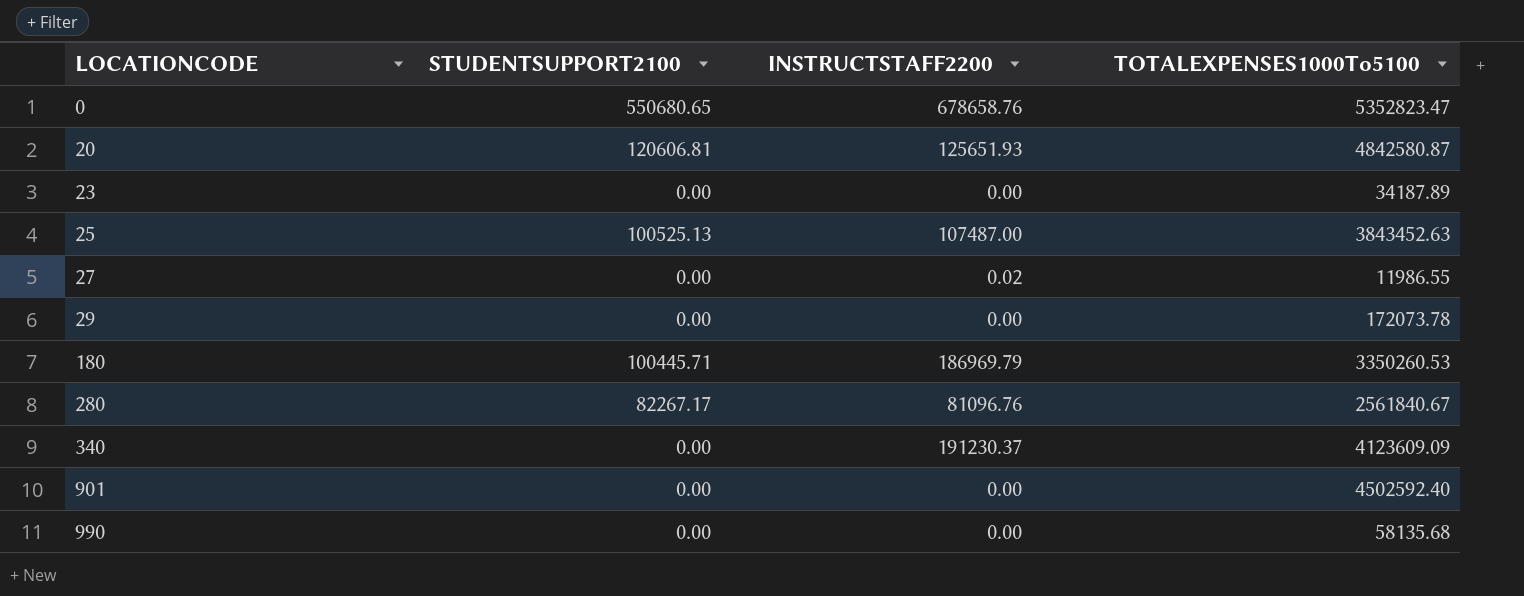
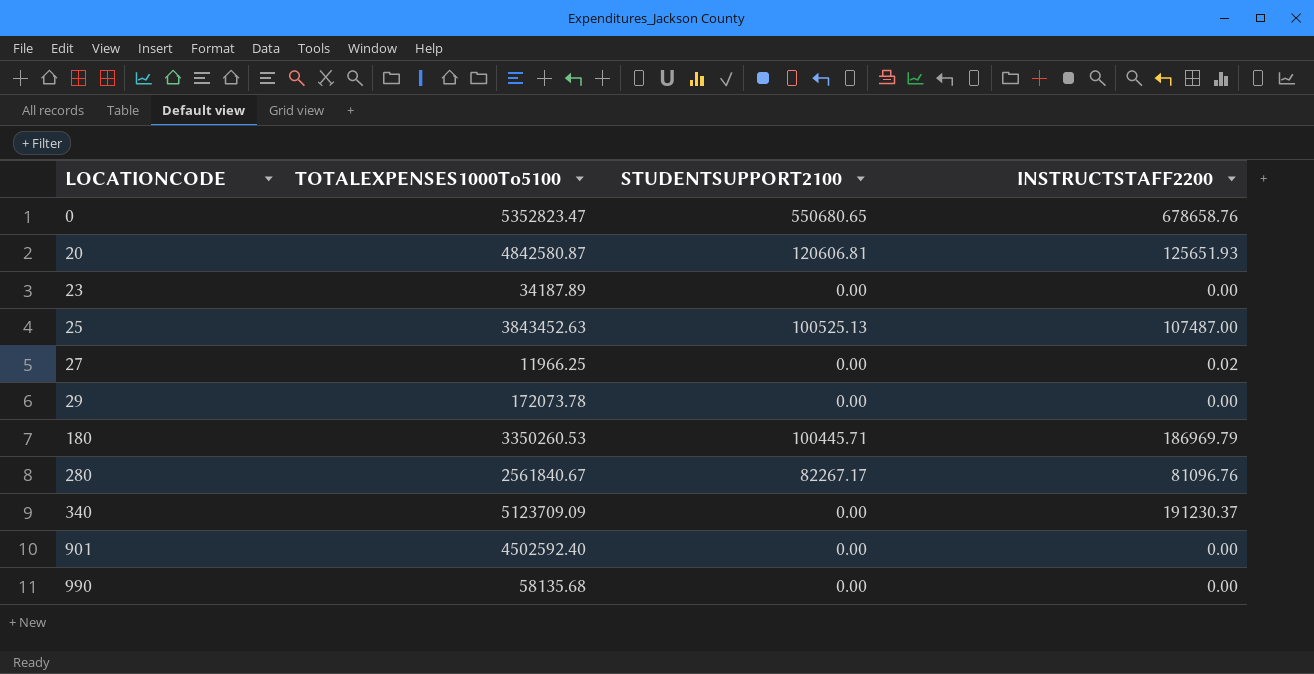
column TOTALEXPENSES1000To5100 | position: 4 -> 2
27 | TOTALEXPENSES1000To5100: 11986.55 -> 11966.25
340 | TOTALEXPENSES1000To5100: 4123609.09 -> 5123709.09

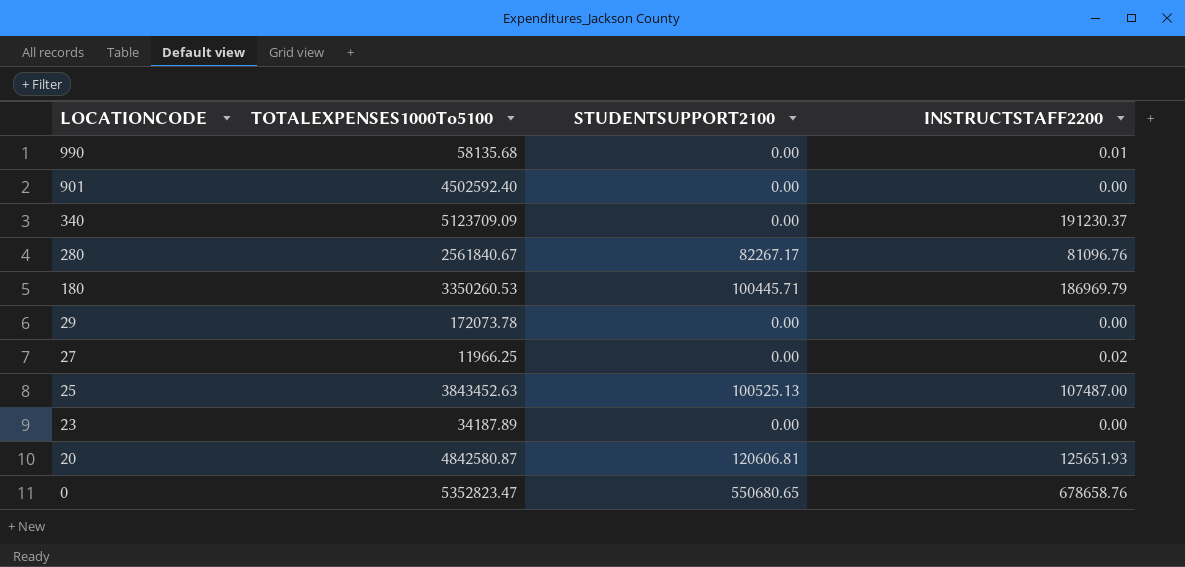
row order: LOCATIONCODE ascending -> LOCATIONCODE descending
990 | INSTRUCTSTAFF2200: 0.00 -> 0.01

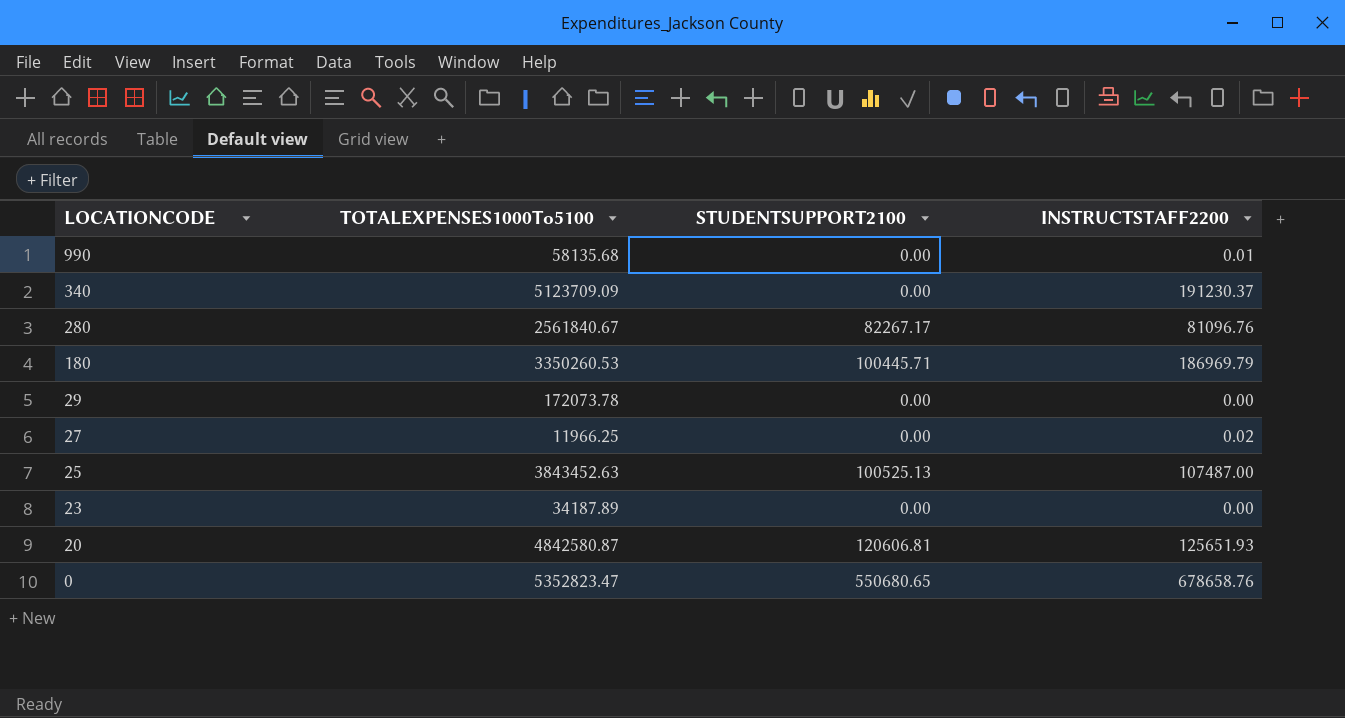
row 901: 4502592.40 | 0.00 | 0.00 -> none

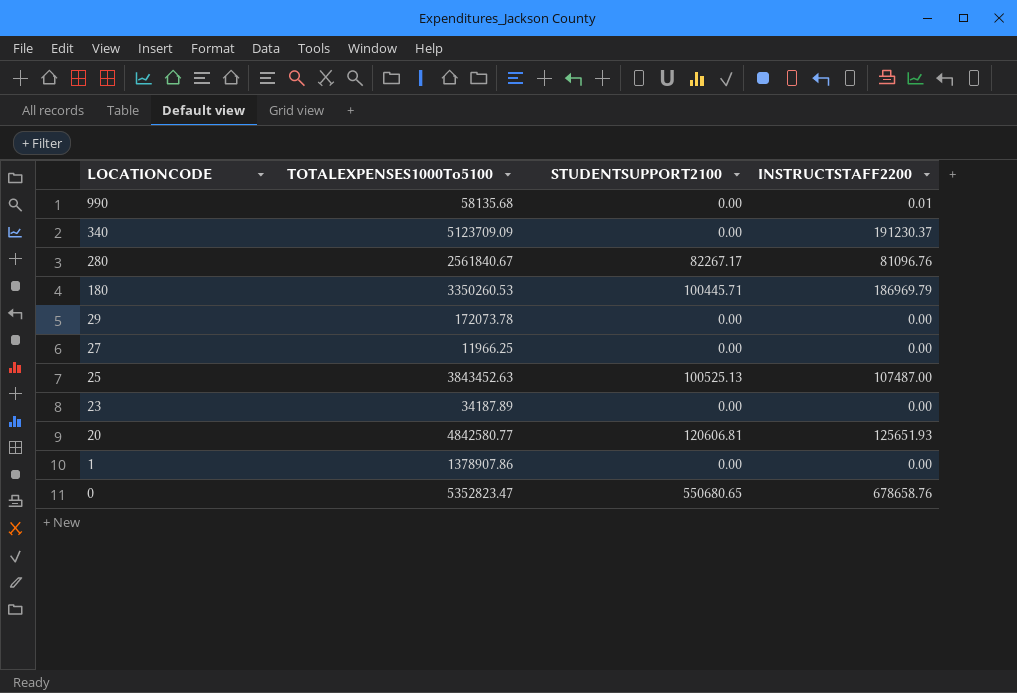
27 | INSTRUCTSTAFF2200: 0.02 -> 0.00
20 | TOTALEXPENSES1000To5100: 4842580.87 -> 4842580.77
row 1: none -> 1378907.86 | 0.00 | 0.00

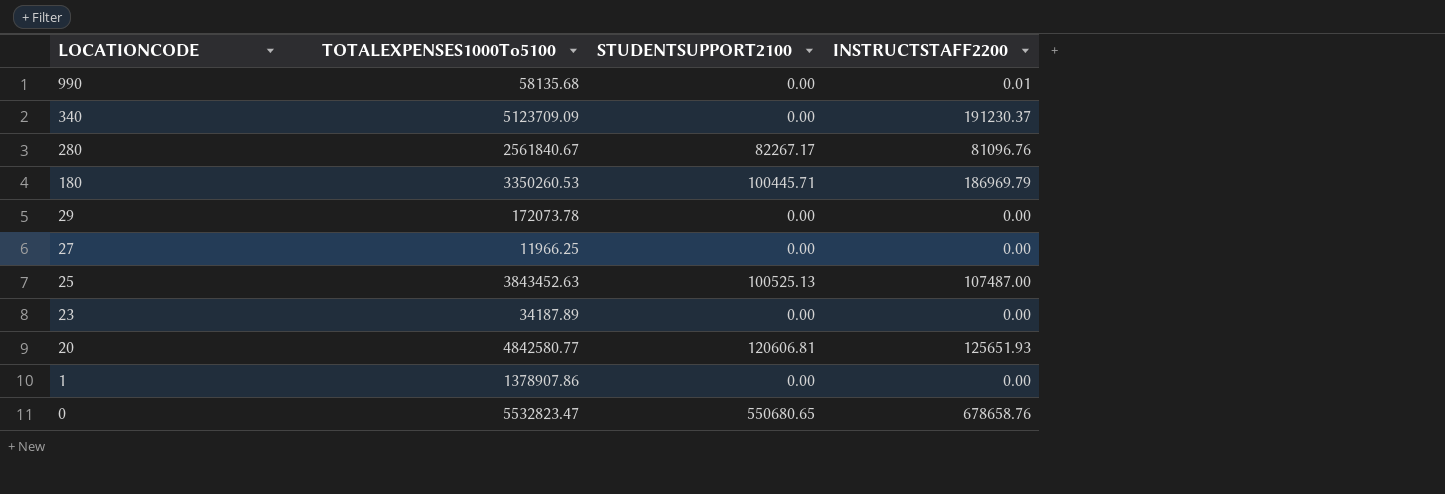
0 | TOTALEXPENSES1000To5100: 5352823.47 -> 5532823.47

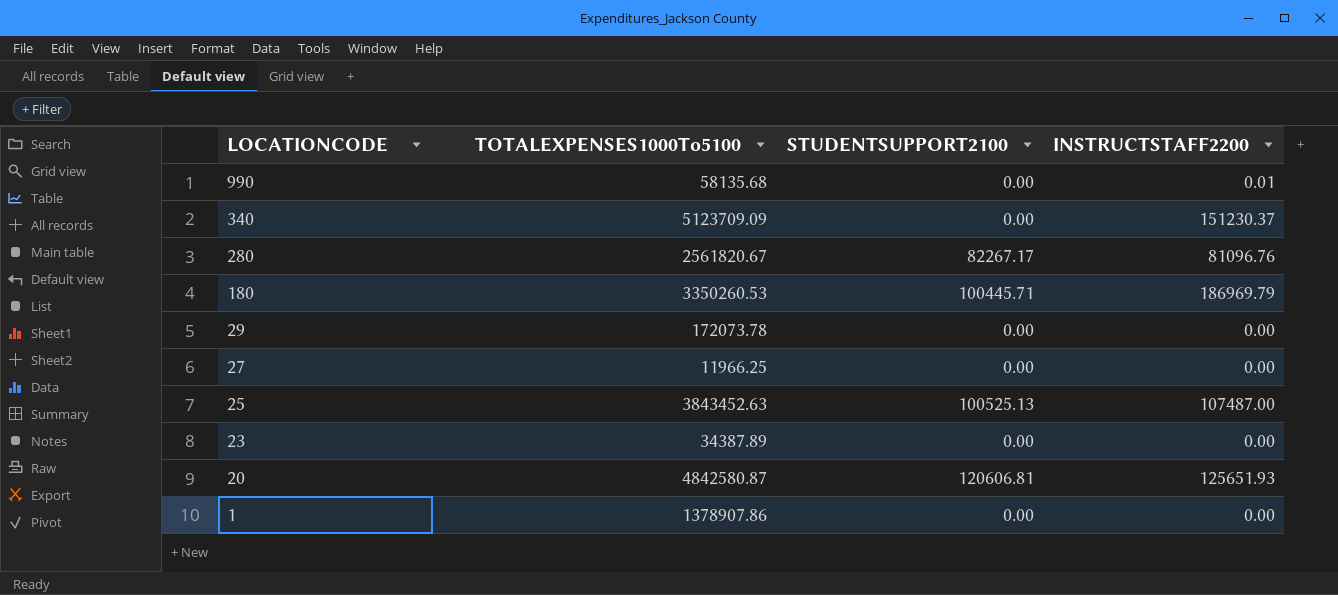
row 0: 5532823.47 | 550680.65 | 678658.76 -> none
340 | INSTRUCTSTAFF2200: 191230.37 -> 151230.37
280 | TOTALEXPENSES1000To5100: 2561840.67 -> 2561820.67
23 | TOTALEXPENSES1000To5100: 34187.89 -> 34387.89
20 | TOTALEXPENSES1000To5100: 4842580.77 -> 4842580.87

